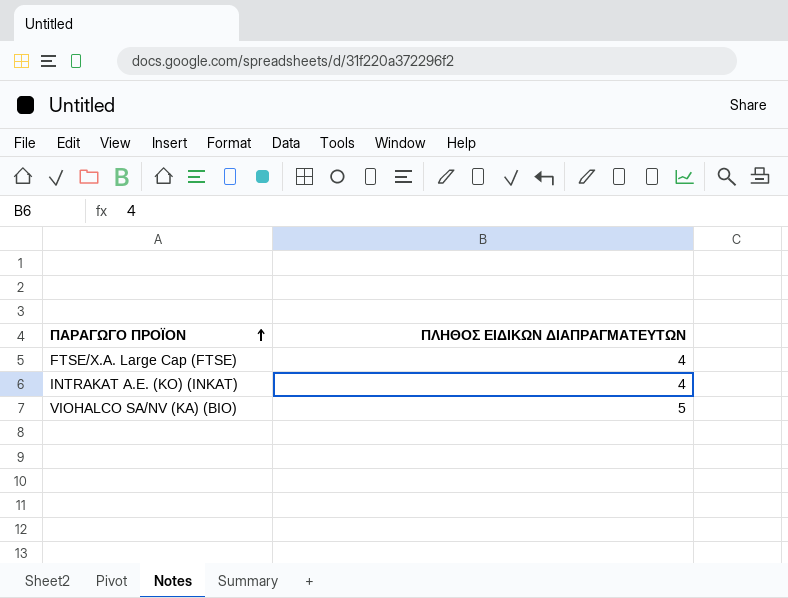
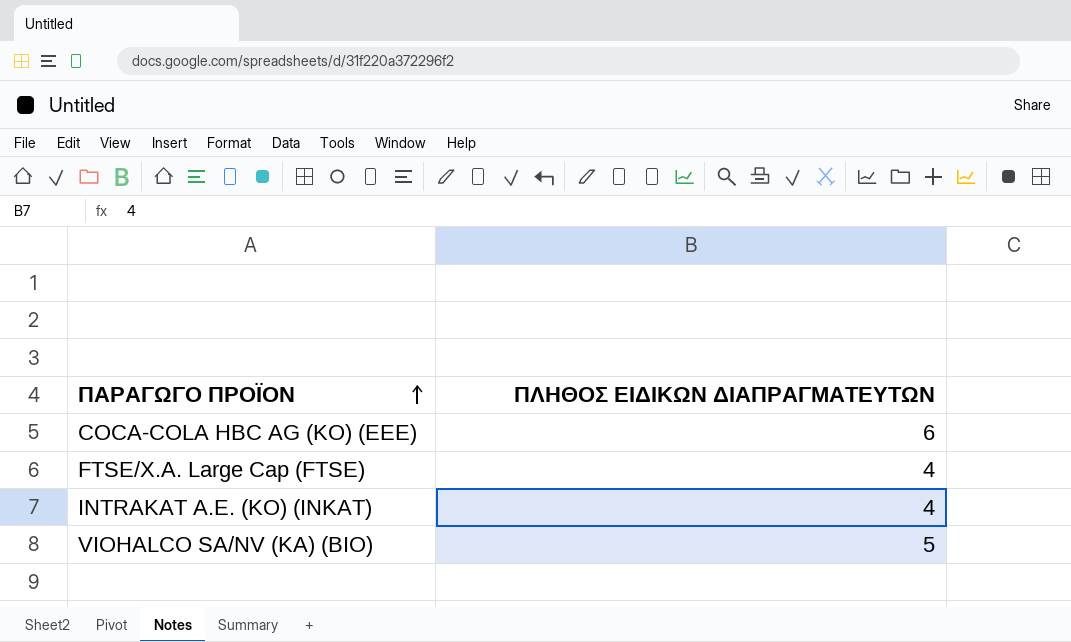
row COCA-COLA HBC AG (ΚΟ) (ΕΕΕ): none -> 6

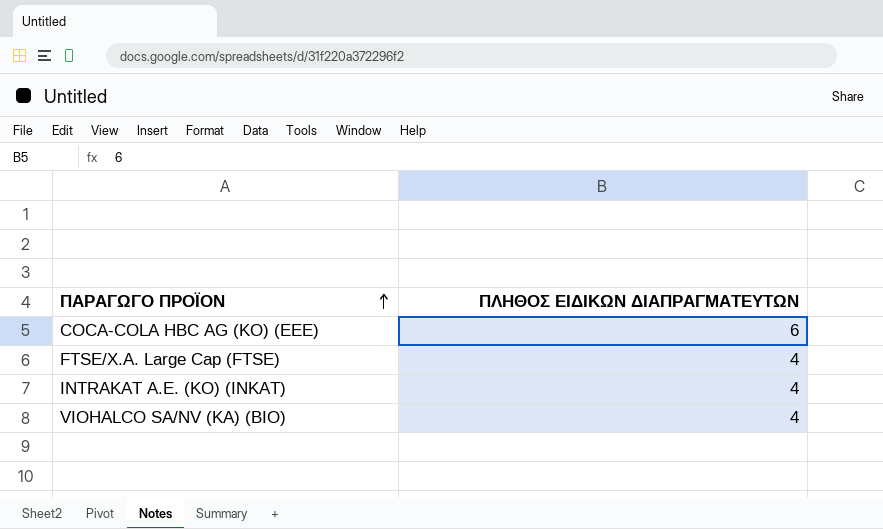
VIOHALCO SA/NV (ΚΑ) (ΒΙΟ) | ΠΛΗΘΟΣ ΕΙΔΙΚΩΝ ΔΙΑΠΡΑΓΜΑΤΕΥΤΩΝ: 5 -> 4

